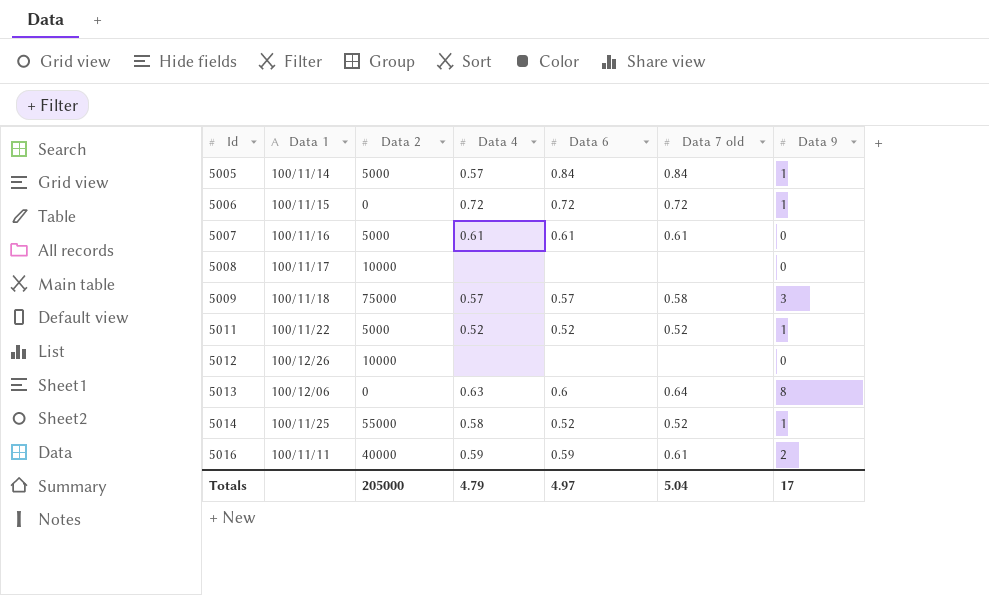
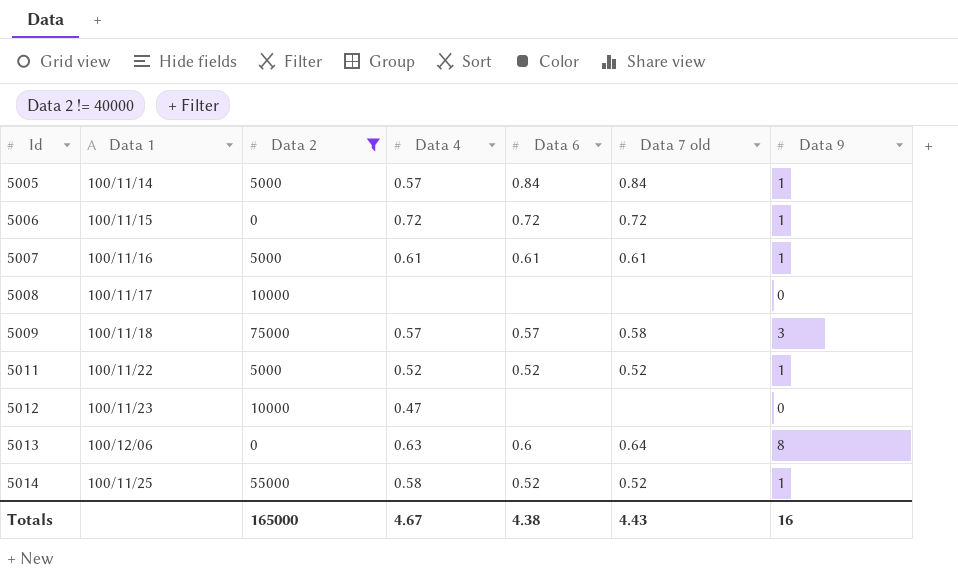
filter: none -> Data 2 != 40000
5007 | Data 9: 0 -> 1
5012 | Data 1: 100/12/26 -> 100/11/23
5012 | Data 4: none -> 0.47
Totals | Data 2: 205000 -> 165000
Totals | Data 4: 4.79 -> 4.67
Totals | Data 6: 4.97 -> 4.38
Totals | Data 7 old: 5.04 -> 4.43
Totals | Data 9: 17 -> 16

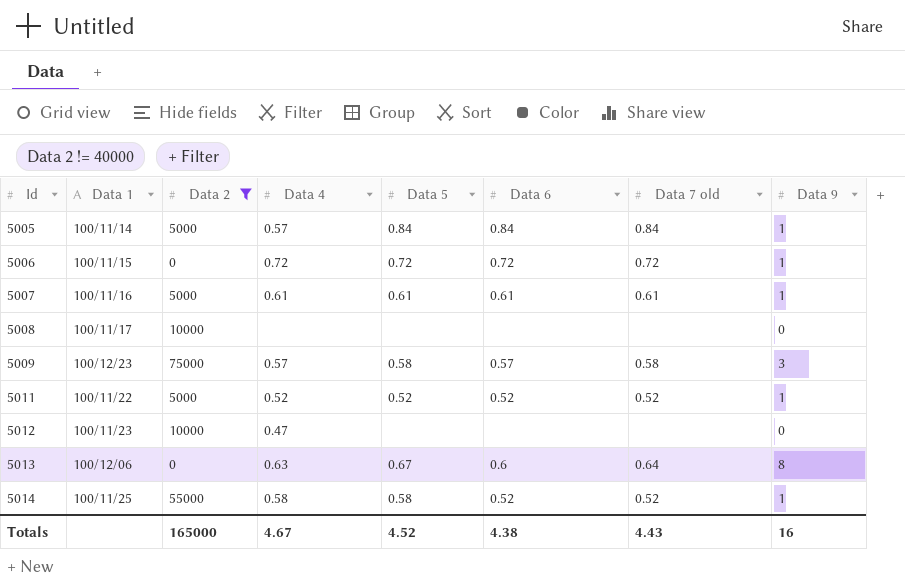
column Data 5 | position: none -> 5
5009 | Data 1: 100/11/18 -> 100/12/23

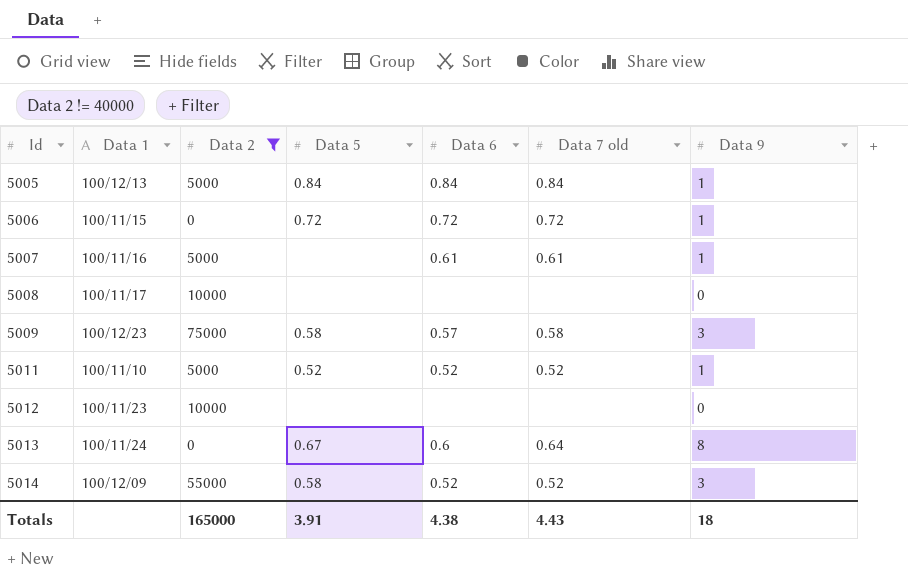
column Data 4 | position: 4 -> none
5005 | Data 1: 100/11/14 -> 100/12/13
5007 | Data 5: 0.61 -> none
5011 | Data 1: 100/11/22 -> 100/11/10
5013 | Data 1: 100/12/06 -> 100/11/24
5014 | Data 1: 100/11/25 -> 100/12/09
5014 | Data 9: 1 -> 3
Totals | Data 5: 4.52 -> 3.91
Totals | Data 9: 16 -> 18

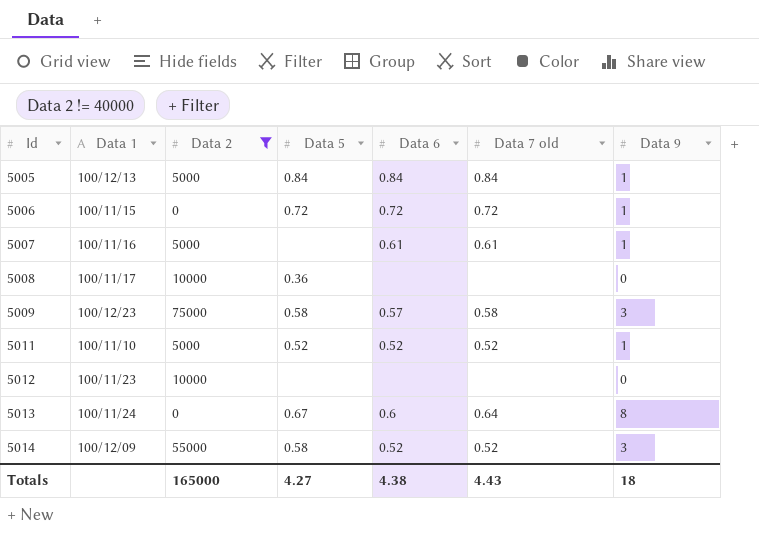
5008 | Data 5: none -> 0.36
Totals | Data 5: 3.91 -> 4.27

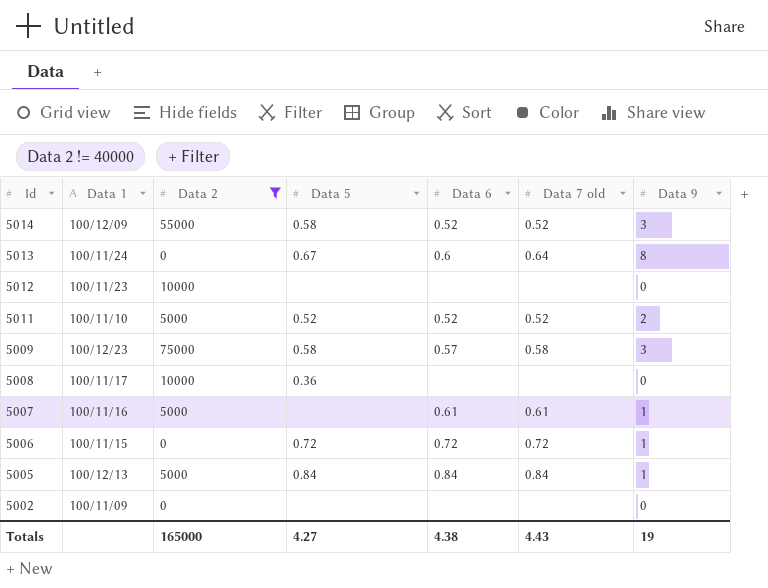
row order: Id ascending -> Id descending
5011 | Data 9: 1 -> 2
row 5002: none -> 100/11/09 | 0 | none | none | none | 0
Totals | Data 9: 18 -> 19

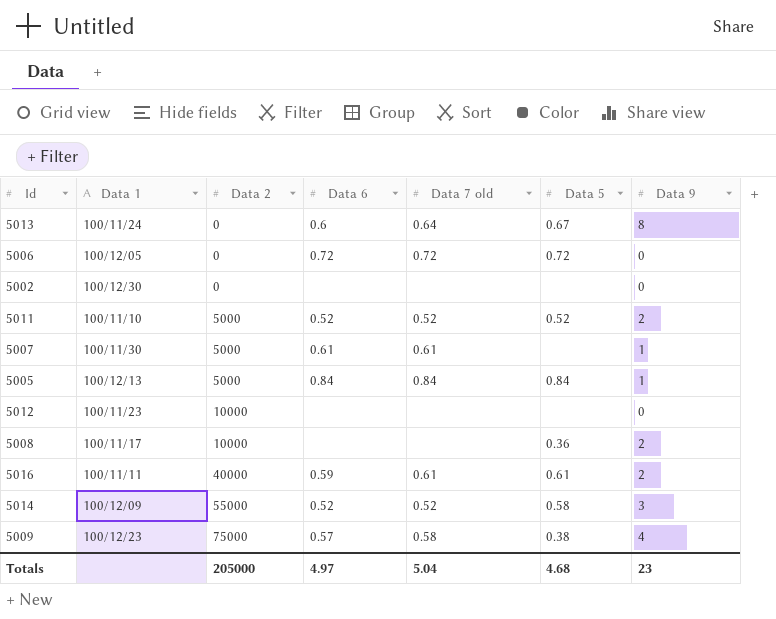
filter: Data 2 != 40000 -> none
row order: Id descending -> Data 2 ascending
column Data 5 | position: 4 -> 6
5006 | Data 1: 100/11/15 -> 100/12/05
5006 | Data 9: 1 -> 0
5002 | Data 1: 100/11/09 -> 100/12/30
5007 | Data 1: 100/11/16 -> 100/11/30
5008 | Data 9: 0 -> 2
5009 | Data 5: 0.58 -> 0.38
5009 | Data 9: 3 -> 4
Totals | Data 2: 165000 -> 205000
Totals | Data 6: 4.38 -> 4.97
Totals | Data 7 old: 4.43 -> 5.04
Totals | Data 5: 4.27 -> 4.68
Totals | Data 9: 19 -> 23

